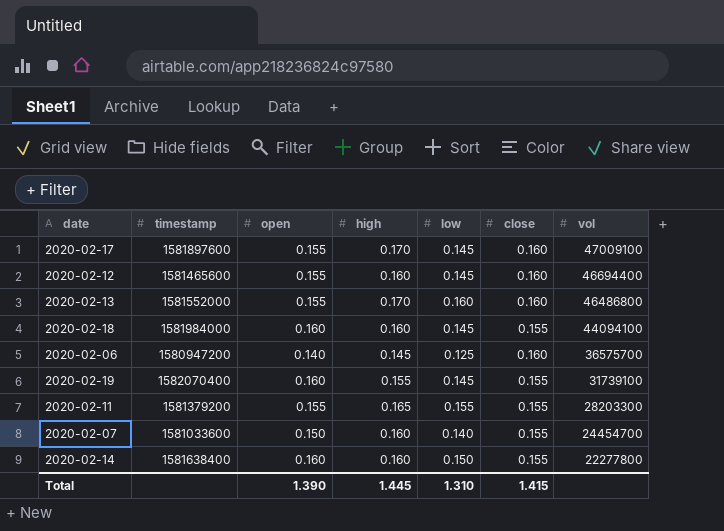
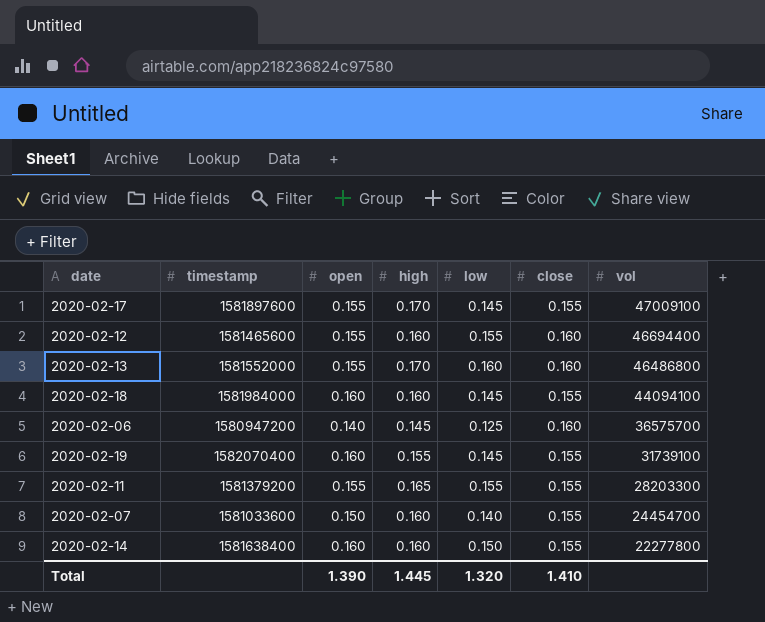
2020-02-17 | close: 0.160 -> 0.155
2020-02-12 | low: 0.145 -> 0.155
Total | low: 1.310 -> 1.320
Total | close: 1.415 -> 1.410

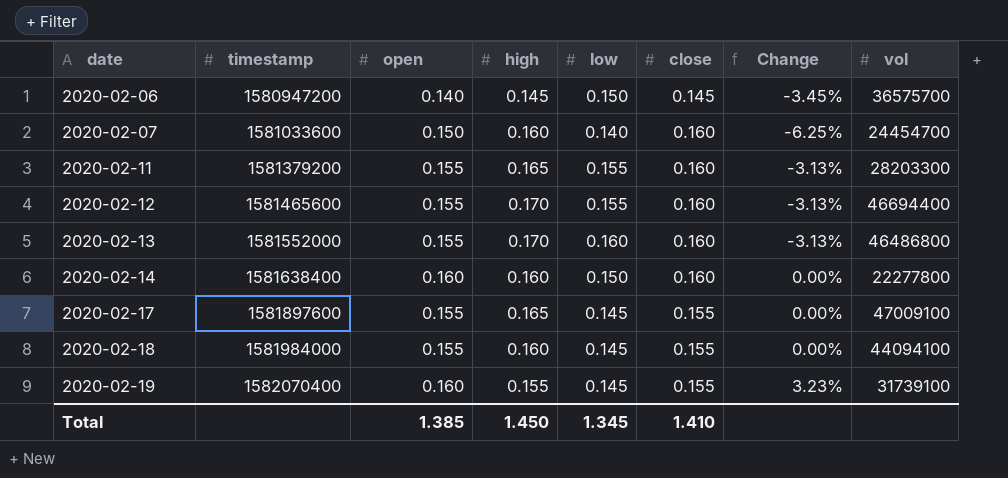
row order: vol descending -> date ascending
column Change | formula: none -> ([open] - [close]) / [close]
2020-02-06 | low: 0.125 -> 0.150
2020-02-06 | close: 0.160 -> 0.145
2020-02-07 | close: 0.155 -> 0.160
2020-02-11 | close: 0.155 -> 0.160
2020-02-12 | high: 0.160 -> 0.170
2020-02-14 | close: 0.155 -> 0.160
2020-02-17 | high: 0.170 -> 0.165
2020-02-18 | open: 0.160 -> 0.155
Total | open: 1.390 -> 1.385
Total | high: 1.445 -> 1.450
Total | low: 1.320 -> 1.345

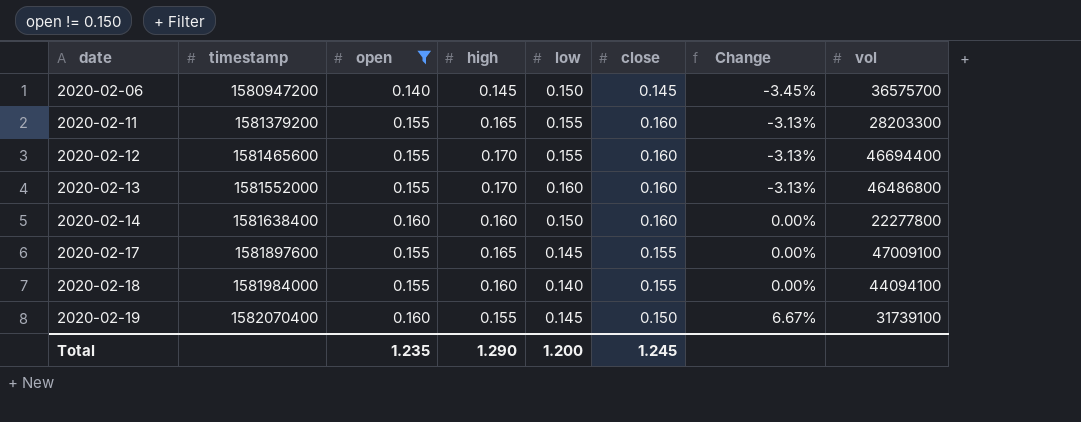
filter: none -> open != 0.150
2020-02-18 | low: 0.145 -> 0.140
2020-02-19 | close: 0.155 -> 0.150
2020-02-19 | Change: 3.23% -> 6.67%
Total | open: 1.385 -> 1.235
Total | high: 1.450 -> 1.290
Total | low: 1.345 -> 1.200
Total | close: 1.410 -> 1.245

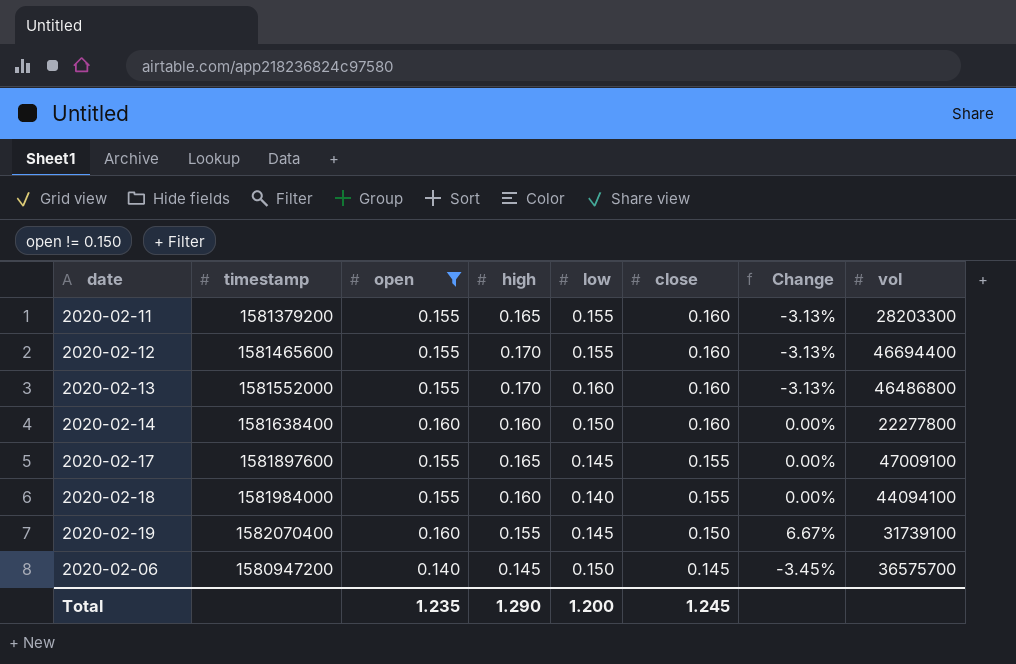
row order: date ascending -> close descending

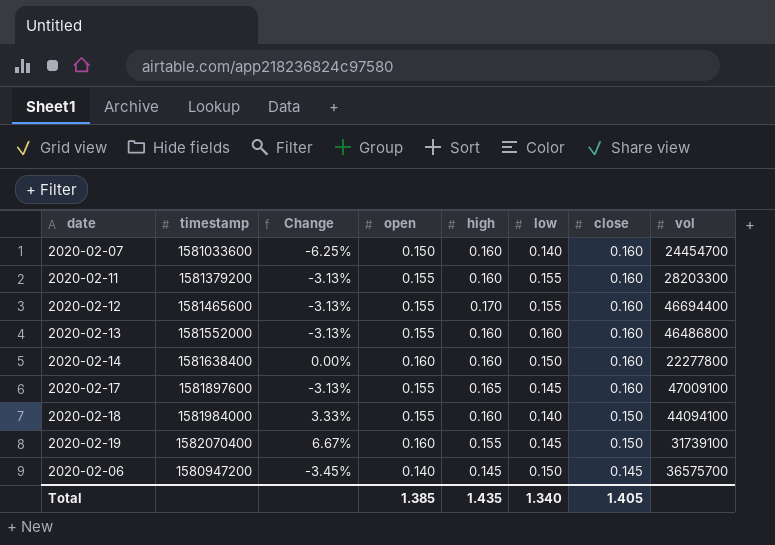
filter: open != 0.150 -> none
column Change | position: 7 -> 3
2020-02-11 | high: 0.165 -> 0.160
2020-02-13 | high: 0.170 -> 0.160
2020-02-17 | Change: 0.00% -> -3.13%
2020-02-17 | close: 0.155 -> 0.160
2020-02-18 | Change: 0.00% -> 3.33%
2020-02-18 | close: 0.155 -> 0.150
Total | open: 1.235 -> 1.385
Total | high: 1.290 -> 1.435
Total | low: 1.200 -> 1.340
Total | close: 1.245 -> 1.405

